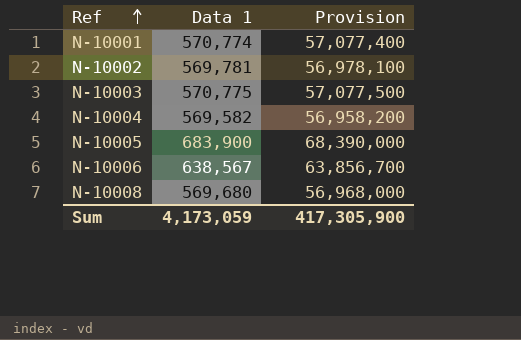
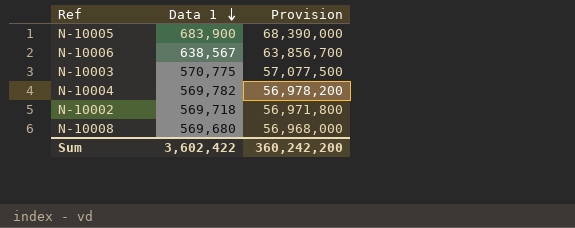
row order: Ref ascending -> Data 1 descending
row N-10001: 570,774 | 57,077,400 -> none
N-10004 | Data 1: 569,582 -> 569,782
N-10004 | Provision: 56,958,200 -> 56,978,200
N-10002 | Data 1: 569,781 -> 569,718
N-10002 | Provision: 56,978,100 -> 56,971,800
Sum | Data 1: 4,173,059 -> 3,602,422
Sum | Provision: 417,305,900 -> 360,242,200

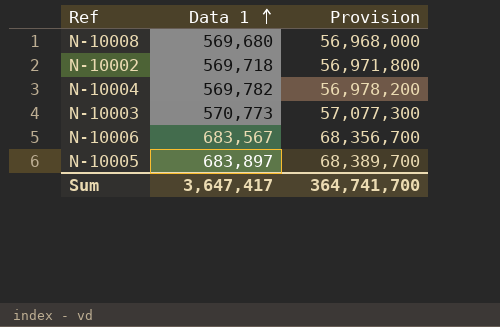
row order: Data 1 descending -> Data 1 ascending
N-10003 | Data 1: 570,775 -> 570,773
N-10003 | Provision: 57,077,500 -> 57,077,300
N-10006 | Data 1: 638,567 -> 683,567
N-10006 | Provision: 63,856,700 -> 68,356,700
N-10005 | Data 1: 683,900 -> 683,897
N-10005 | Provision: 68,390,000 -> 68,389,700
Sum | Data 1: 3,602,422 -> 3,647,417
Sum | Provision: 360,242,200 -> 364,741,700

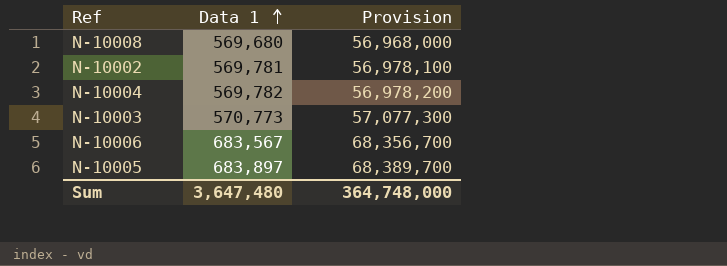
N-10002 | Data 1: 569,718 -> 569,781
N-10002 | Provision: 56,971,800 -> 56,978,100
Sum | Data 1: 3,647,417 -> 3,647,480
Sum | Provision: 364,741,700 -> 364,748,000

